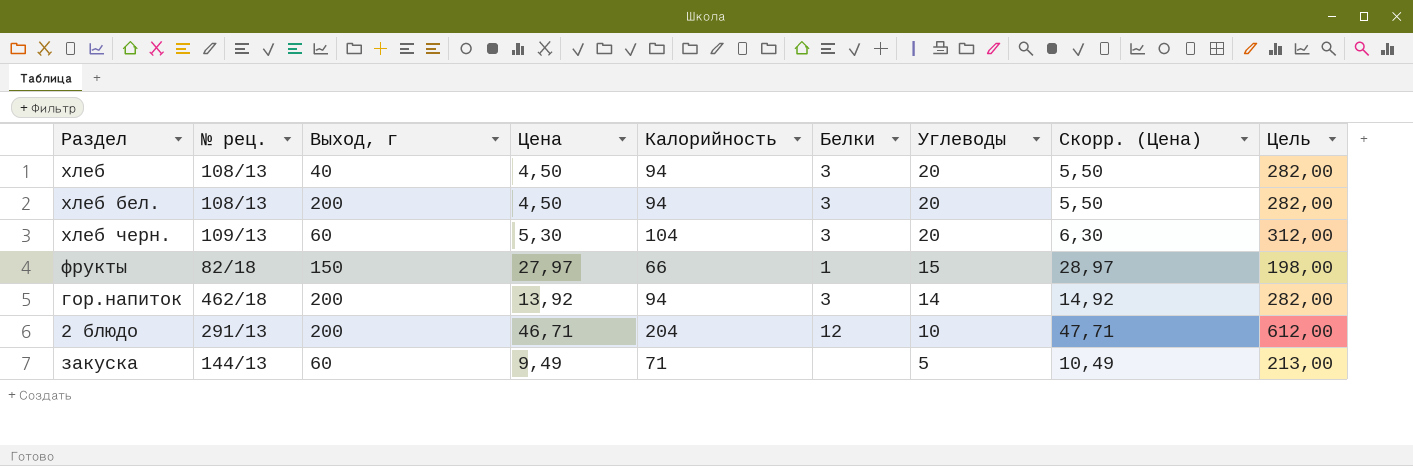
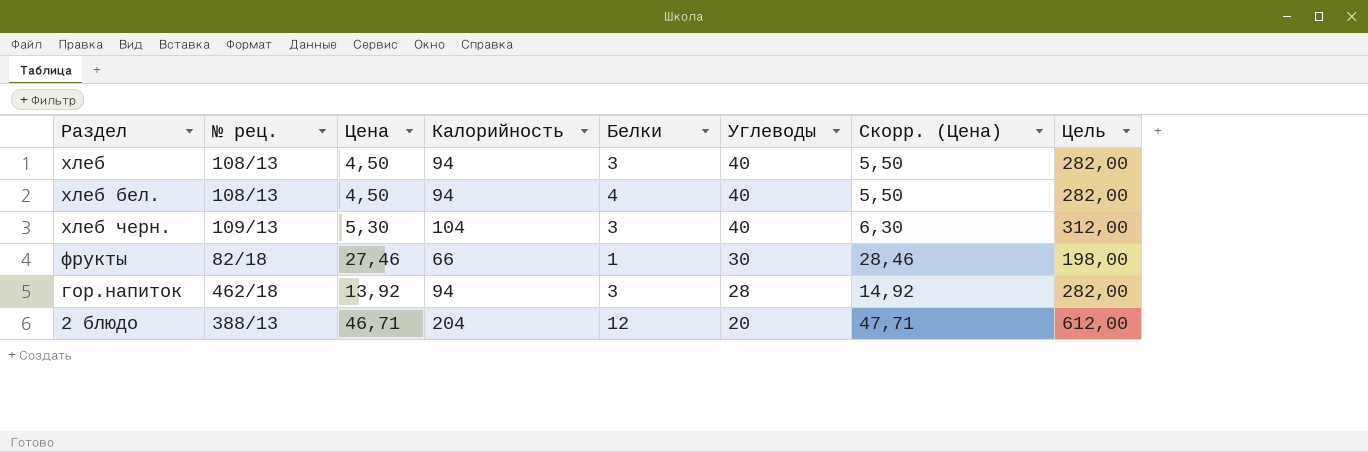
column Выход, г | position: 3 -> none
row закуска: 144/13 | 60 | 9,49 | 71 | none | 5 | 10,49 | 213,00 -> none
хлеб | Углеводы: 20 -> 40
хлеб бел. | Белки: 3 -> 4
хлеб бел. | Углеводы: 20 -> 40
хлеб черн. | Углеводы: 20 -> 40
фрукты | Цена: 27,97 -> 27,46
фрукты | Углеводы: 15 -> 30
фрукты | Скорр. (Цена): 28,97 -> 28,46
гор.напиток | Углеводы: 14 -> 28
2 блюдо | № рец.: 291/13 -> 388/13
2 блюдо | Углеводы: 10 -> 20

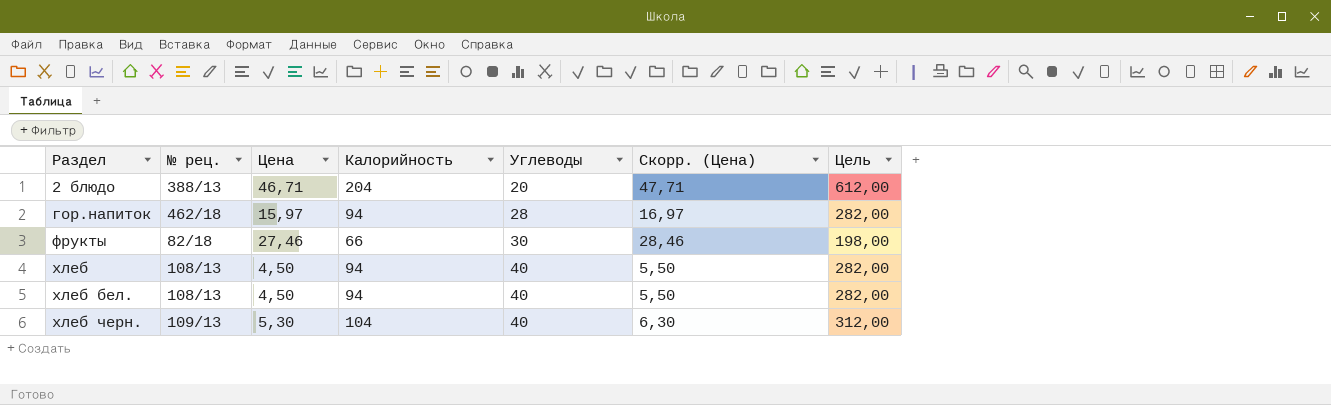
row order: Углеводы descending -> Раздел ascending
column Белки | position: 5 -> none
гор.напиток | Цена: 13,92 -> 15,97
гор.напиток | Скорр. (Цена): 14,92 -> 16,97

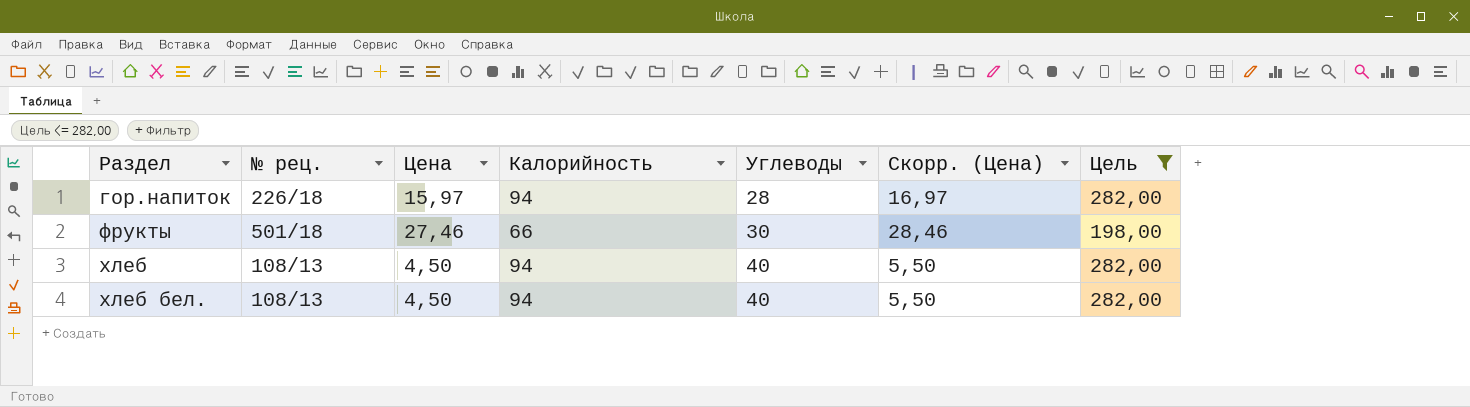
filter: none -> Цель <= 282,00
гор.напиток | № рец.: 462/18 -> 226/18
фрукты | № рец.: 82/18 -> 501/18

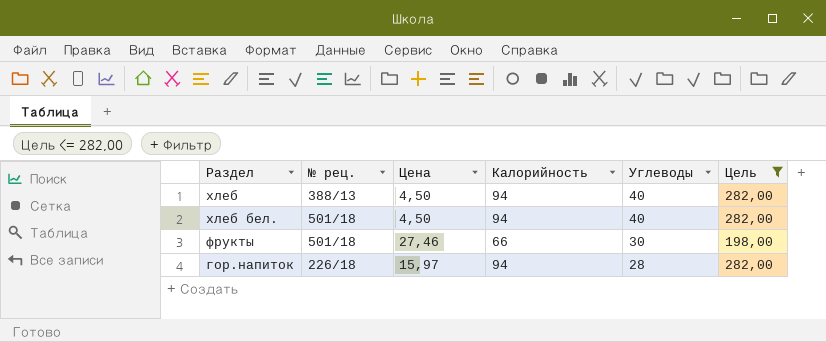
row order: Раздел ascending -> Углеводы descending
column Скорр. (Цена) | formula: [Цена] + 1 -> none
хлеб | № рец.: 108/13 -> 388/13
хлеб бел. | № рец.: 108/13 -> 501/18

